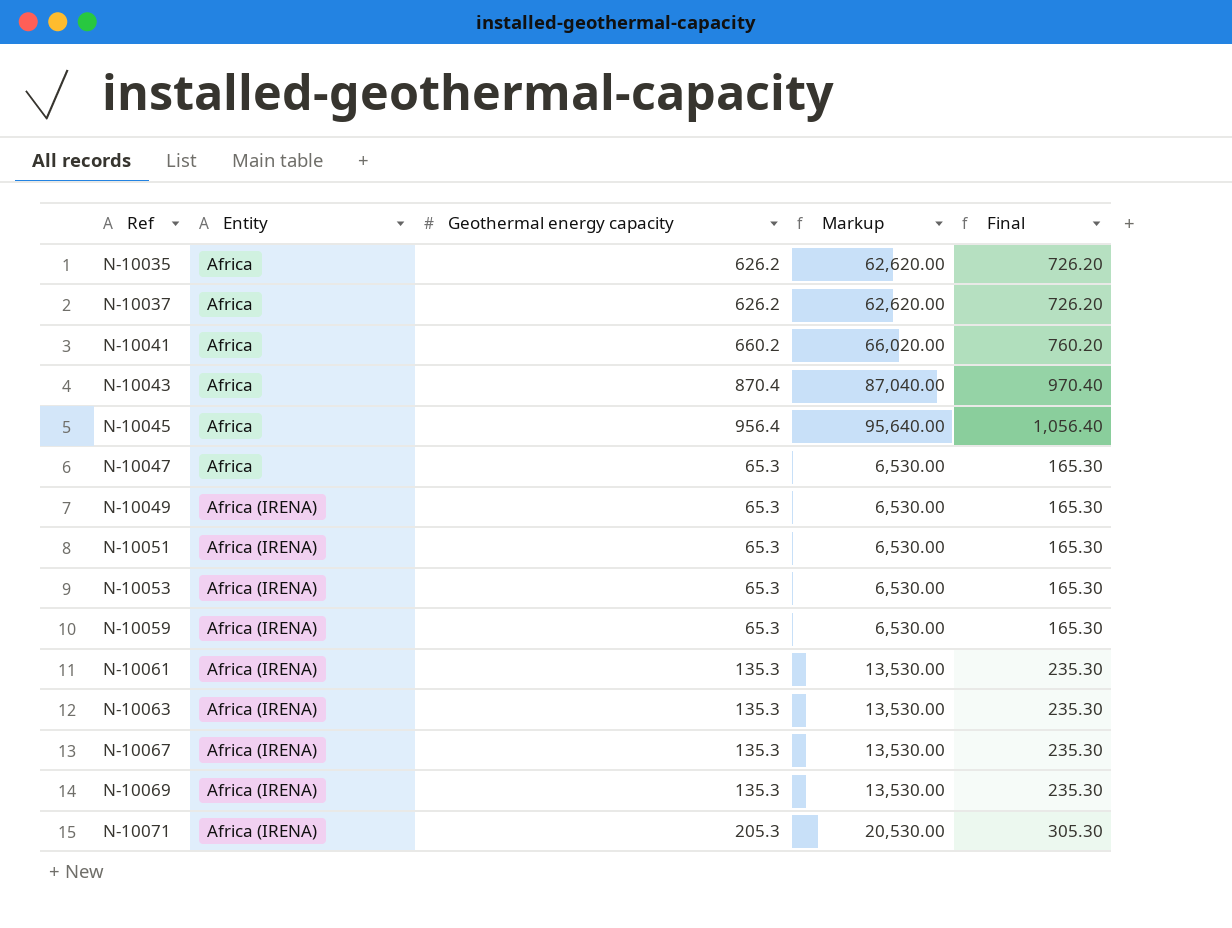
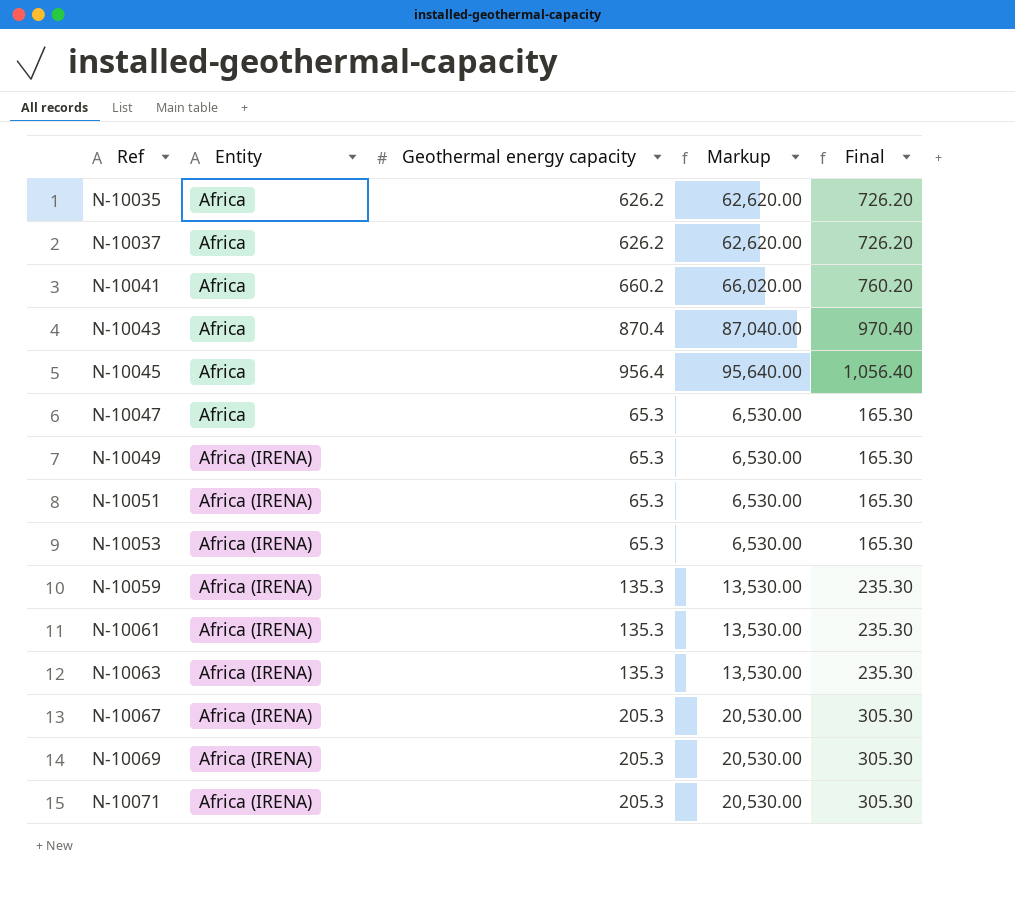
N-10059 | Geothermal energy capacity: 65.3 -> 135.3
N-10059 | Markup: 6,530.00 -> 13,530.00
N-10059 | Final: 165.30 -> 235.30
N-10067 | Geothermal energy capacity: 135.3 -> 205.3
N-10067 | Markup: 13,530.00 -> 20,530.00
N-10067 | Final: 235.30 -> 305.30
N-10069 | Geothermal energy capacity: 135.3 -> 205.3
N-10069 | Markup: 13,530.00 -> 20,530.00
N-10069 | Final: 235.30 -> 305.30

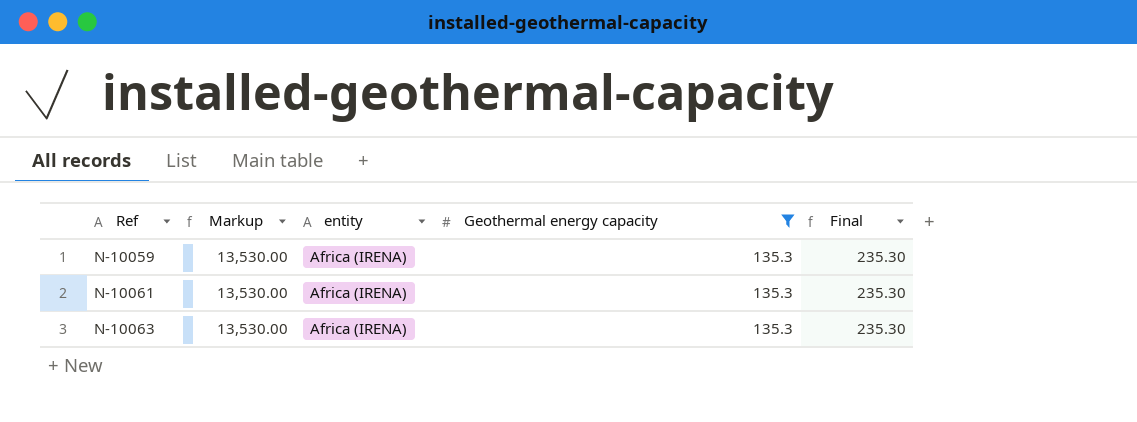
filter: none -> Geothermal energy capacity = 135.3
column Markup | position: 4 -> 2
column name: Entity -> entity

